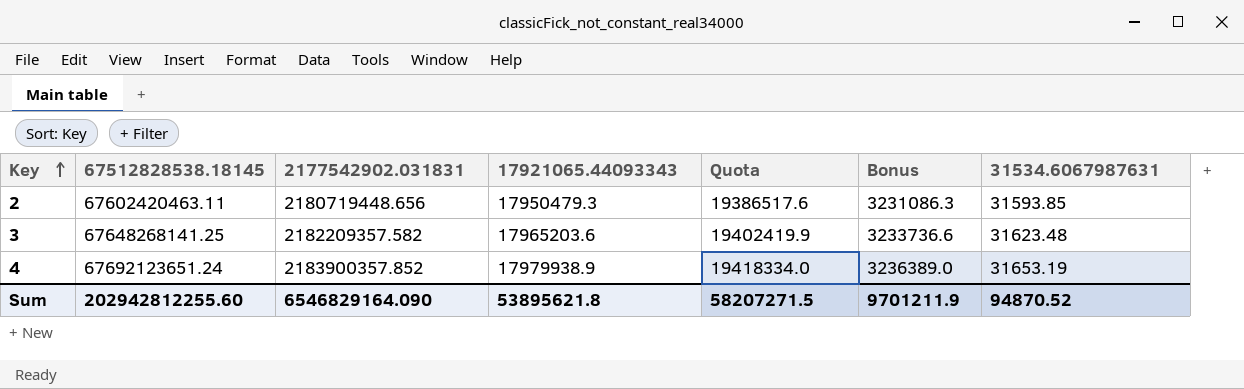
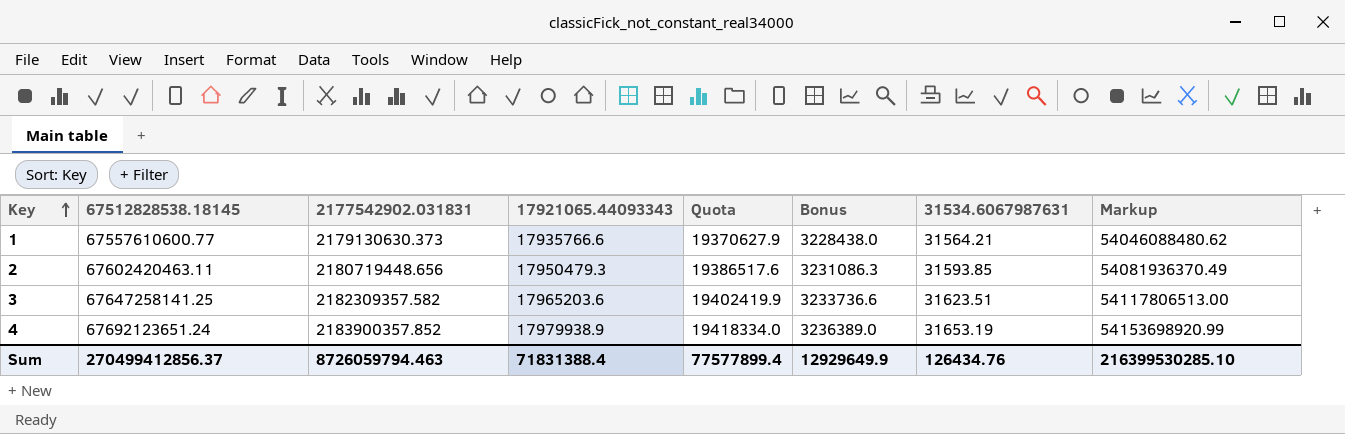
column Markup | formula: none -> [67512828538.18145] * 0.8
row 1: none -> 67557610600.77 | 2179130630.373 | 17935766.6 | 19370627.9 | 3228438.0 | 31564.21 | 54046088480.62
3 | 67512828538.18145: 67648268141.25 -> 67647258141.25
3 | 2177542902.031831: 2182209357.582 -> 2182309357.582
3 | 31534.6067987631: 31623.48 -> 31623.51
Sum | 67512828538.18145: 202942812255.60 -> 270499412856.37
Sum | 2177542902.031831: 6546829164.090 -> 8726059794.463
Sum | 17921065.44093343: 53895621.8 -> 71831388.4
Sum | Quota: 58207271.5 -> 77577899.4
Sum | Bonus: 9701211.9 -> 12929649.9
Sum | 31534.6067987631: 94870.52 -> 126434.76

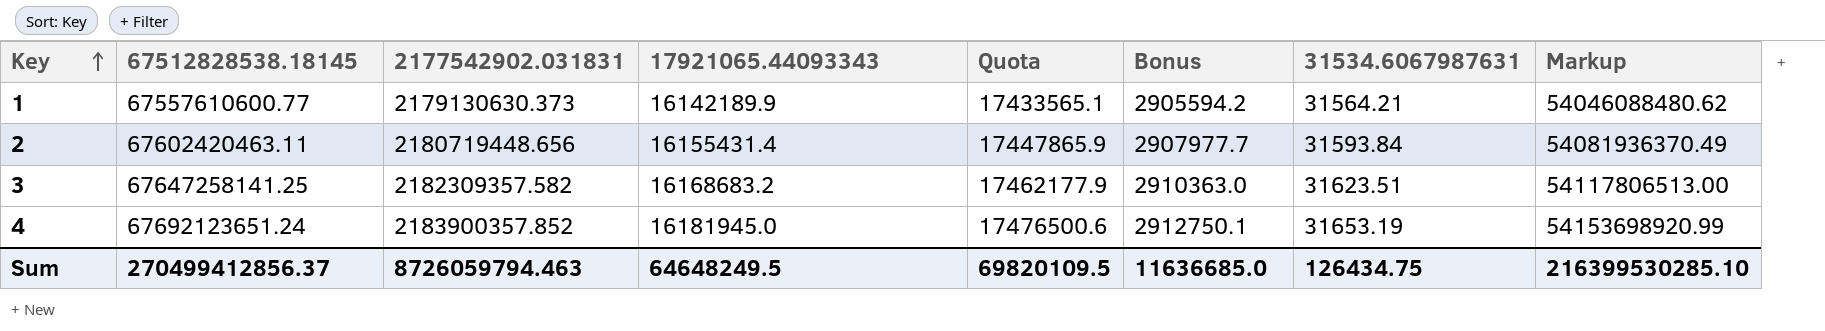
1 | 17921065.44093343: 17935766.6 -> 16142189.9
1 | Quota: 19370627.9 -> 17433565.1
1 | Bonus: 3228438.0 -> 2905594.2
2 | 17921065.44093343: 17950479.3 -> 16155431.4
2 | Quota: 19386517.6 -> 17447865.9
2 | Bonus: 3231086.3 -> 2907977.7
2 | 31534.6067987631: 31593.85 -> 31593.84
3 | 17921065.44093343: 17965203.6 -> 16168683.2
3 | Quota: 19402419.9 -> 17462177.9
3 | Bonus: 3233736.6 -> 2910363.0
4 | 17921065.44093343: 17979938.9 -> 16181945.0
4 | Quota: 19418334.0 -> 17476500.6
4 | Bonus: 3236389.0 -> 2912750.1
Sum | 17921065.44093343: 71831388.4 -> 64648249.5
Sum | Quota: 77577899.4 -> 69820109.5
Sum | Bonus: 12929649.9 -> 11636685.0
Sum | 31534.6067987631: 126434.76 -> 126434.75

